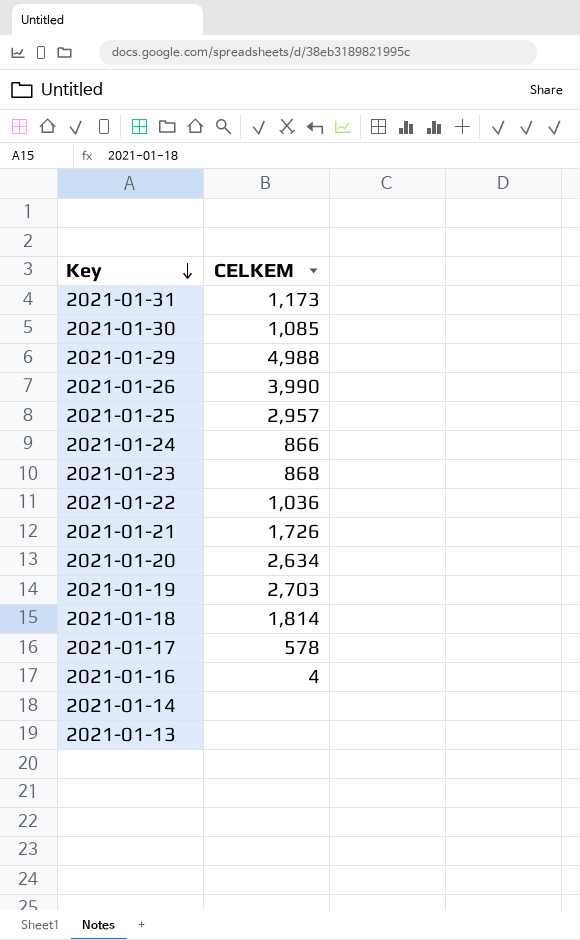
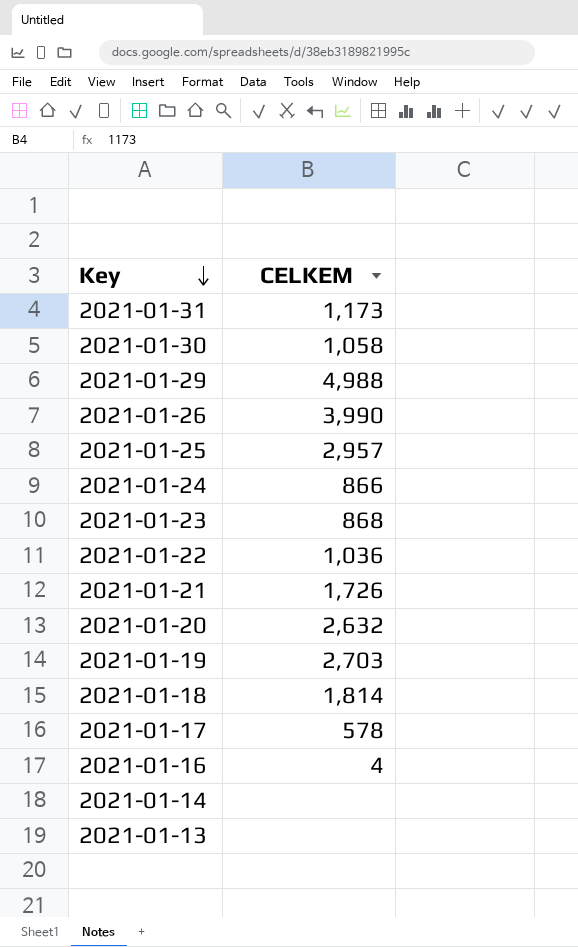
2021-01-30 | CELKEM: 1,085 -> 1,058
2021-01-20 | CELKEM: 2,634 -> 2,632

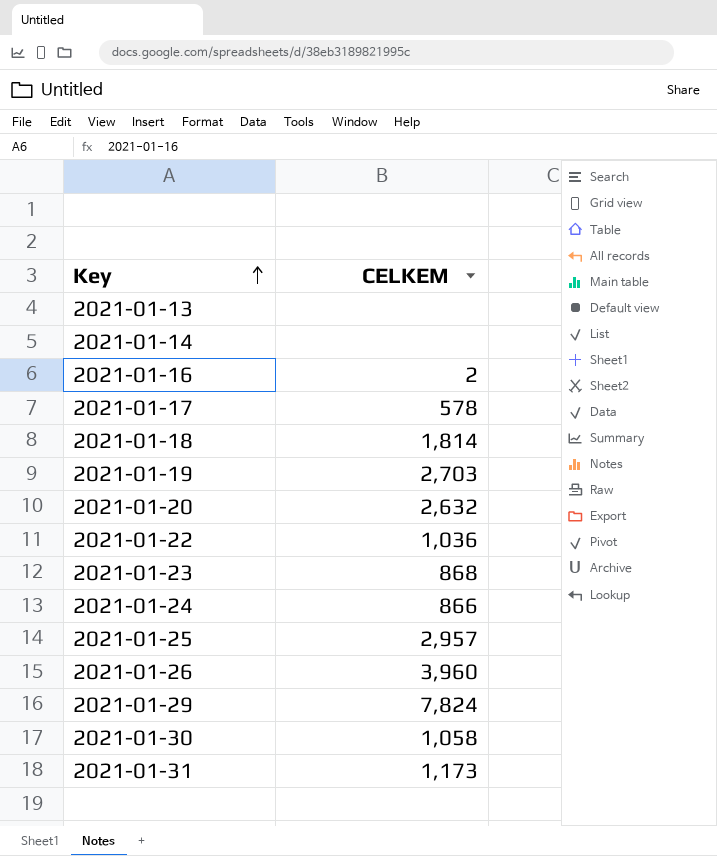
row order: Key descending -> Key ascending
row 2021-01-21: 1,726 -> none
2021-01-16 | CELKEM: 4 -> 2
2021-01-26 | CELKEM: 3,990 -> 3,960
2021-01-29 | CELKEM: 4,988 -> 7,824

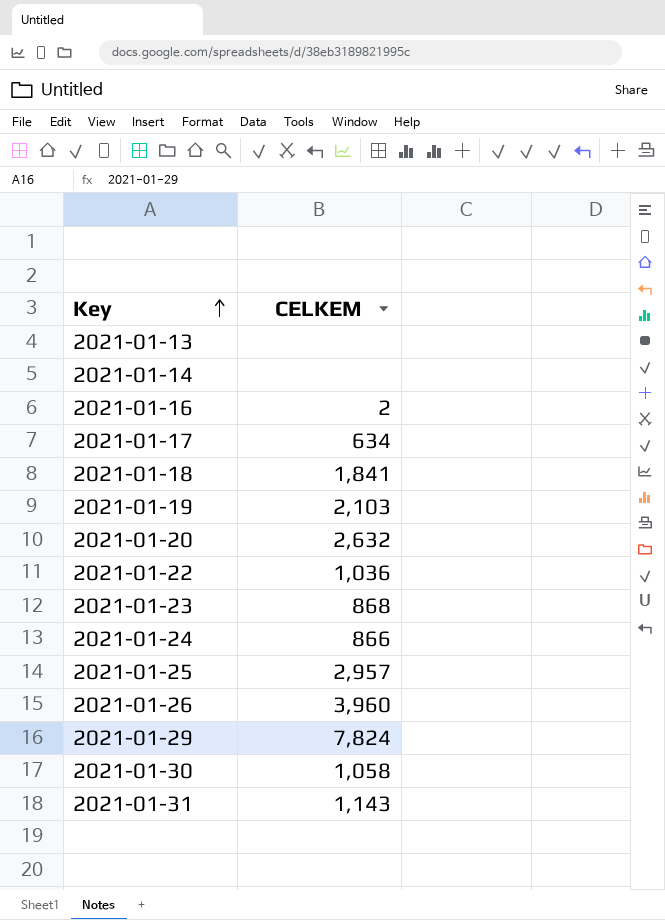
2021-01-17 | CELKEM: 578 -> 634
2021-01-18 | CELKEM: 1,814 -> 1,841
2021-01-19 | CELKEM: 2,703 -> 2,103
2021-01-31 | CELKEM: 1,173 -> 1,143

